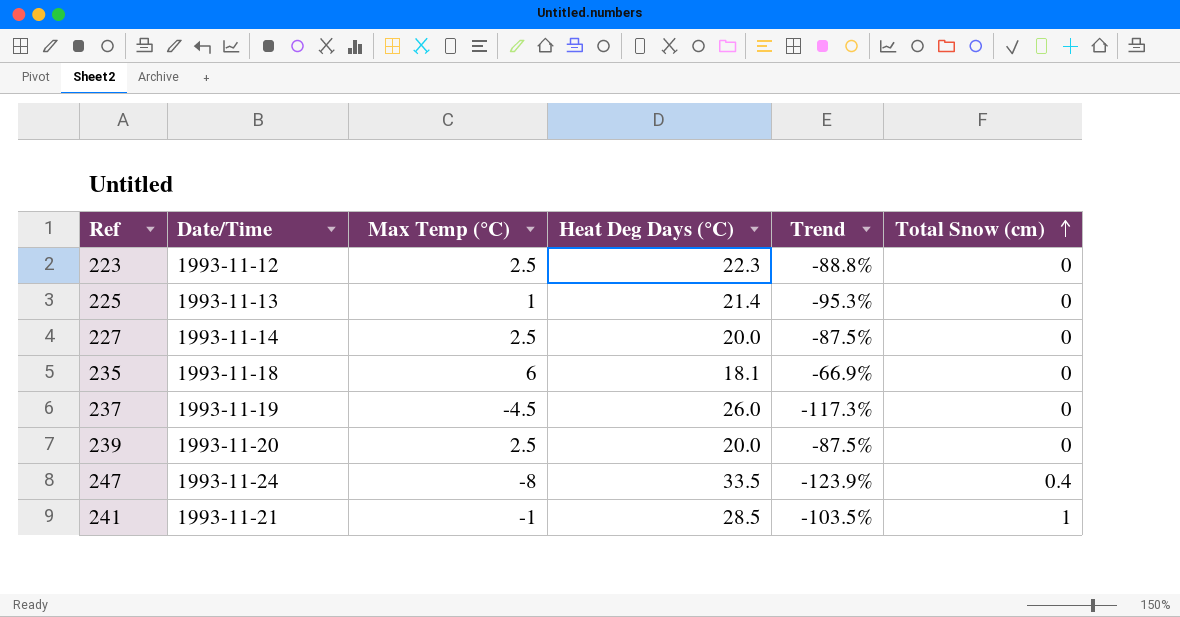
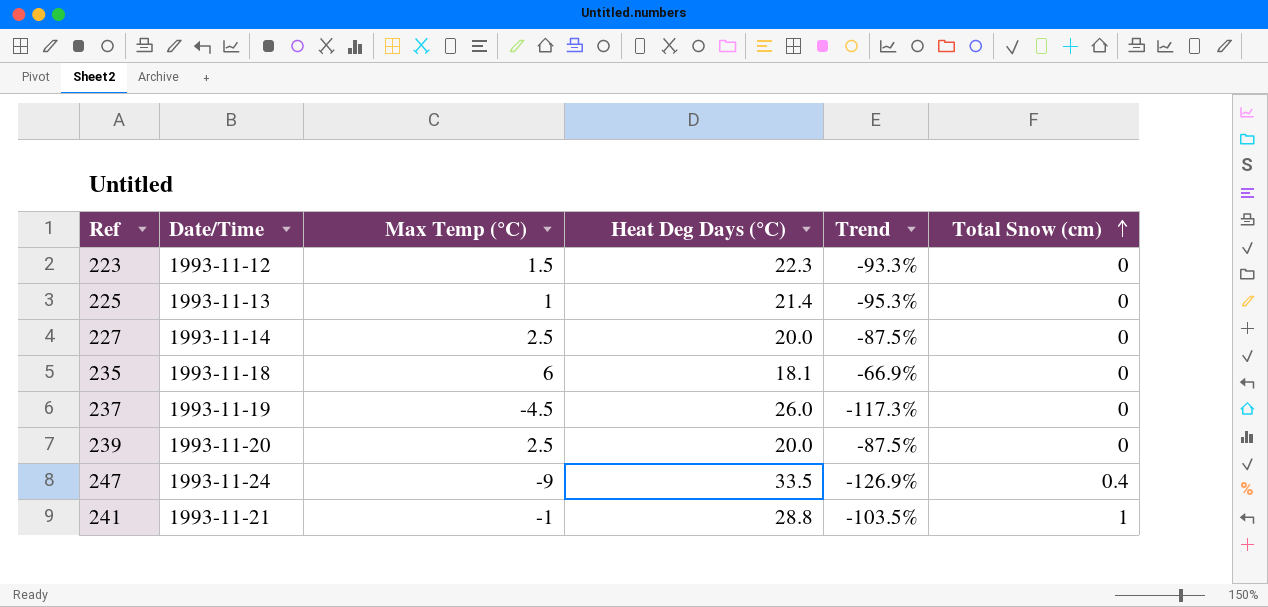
223 | Max Temp (°C): 2.5 -> 1.5
223 | Trend: -88.8% -> -93.3%
247 | Max Temp (°C): -8 -> -9
247 | Trend: -123.9% -> -126.9%
241 | Heat Deg Days (°C): 28.5 -> 28.8

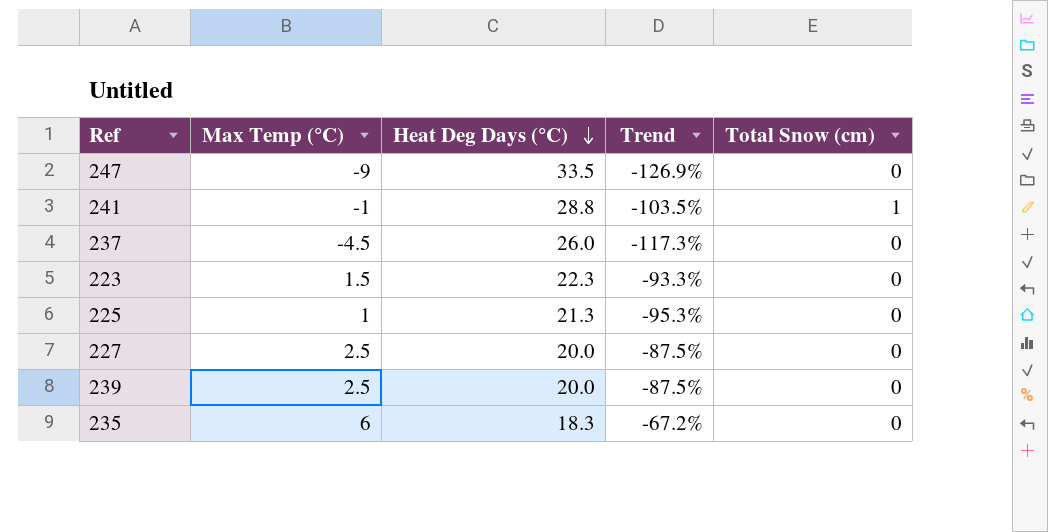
row order: Total Snow (cm) ascending -> Heat Deg Days (°C) descending
column Date/Time | position: 2 -> none
247 | Total Snow (cm): 0.4 -> 0
225 | Heat Deg Days (°C): 21.4 -> 21.3
235 | Heat Deg Days (°C): 18.1 -> 18.3
235 | Trend: -66.9% -> -67.2%

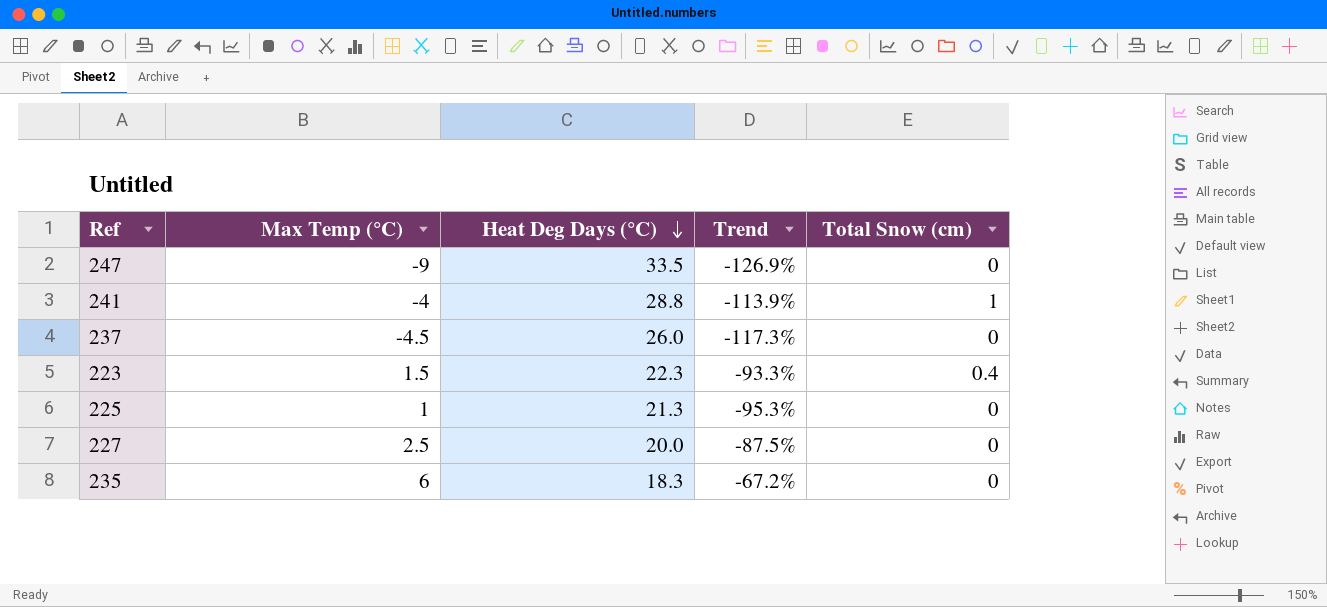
row 239: 2.5 | 20.0 | -87.5% | 0 -> none
241 | Max Temp (°C): -1 -> -4
241 | Trend: -103.5% -> -113.9%
223 | Total Snow (cm): 0 -> 0.4

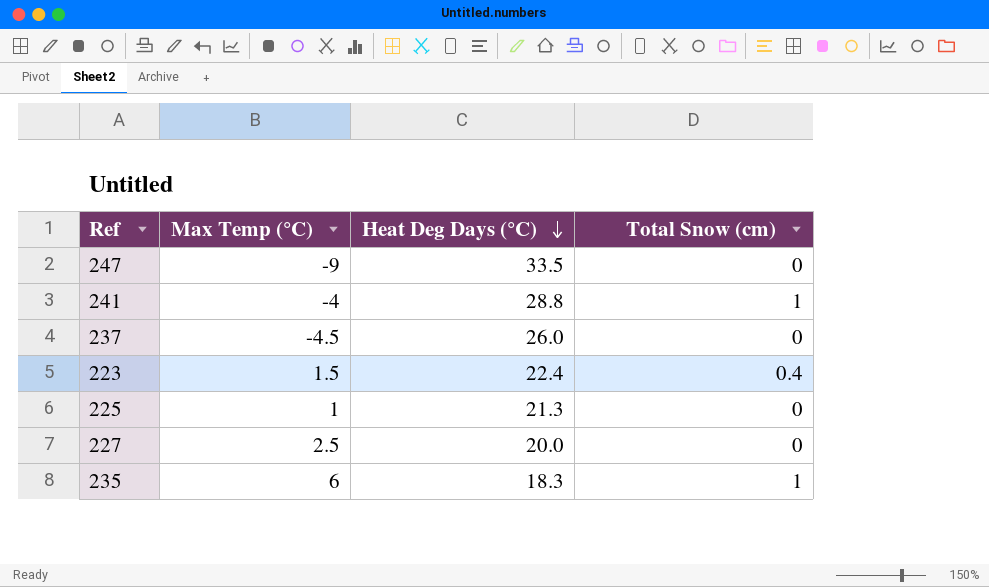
column Trend | formula: ([Max Temp (°C)] - [Heat Deg Days (°C)]) / [Heat Deg Days (°C)] -> none
223 | Heat Deg Days (°C): 22.3 -> 22.4
235 | Total Snow (cm): 0 -> 1

